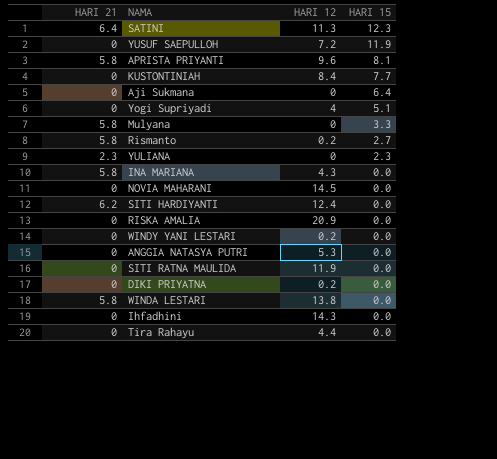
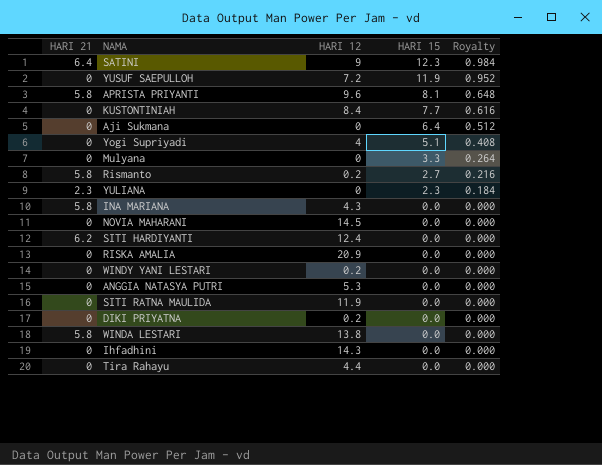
column Royalty | formula: none -> [HARI 15] * 0.08
SATINI | HARI 12: 11.3 -> 9
Mulyana | HARI 21: 5.8 -> 0

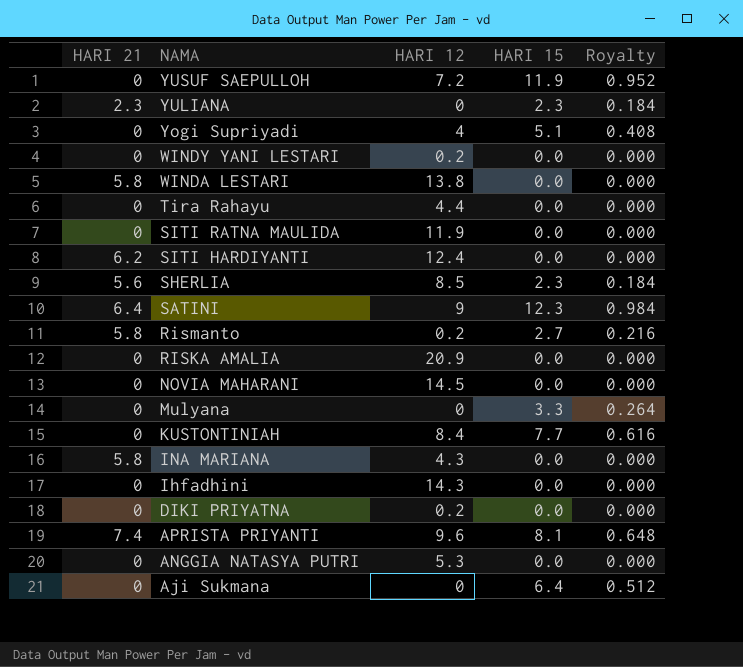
row order: HARI 15 descending -> NAMA descending
row SHERLIA: none -> 5.6 | 8.5 | 2.3 | 0.184
APRISTA PRIYANTI | HARI 21: 5.8 -> 7.4

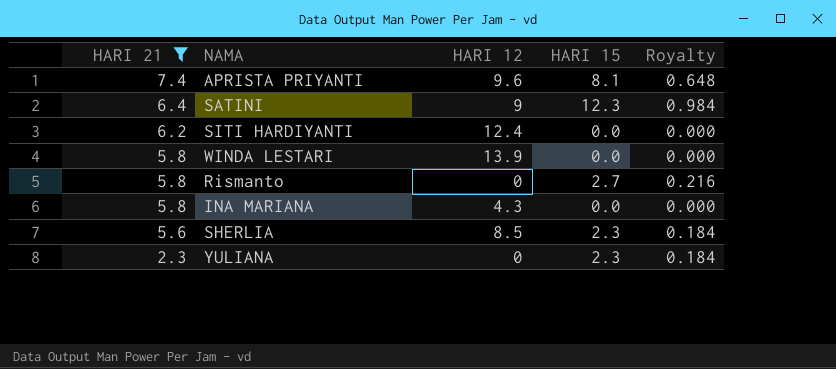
filter: none -> HARI 21 != 0
row order: NAMA descending -> HARI 21 descending
WINDA LESTARI | HARI 12: 13.8 -> 13.9
Rismanto | HARI 12: 0.2 -> 0

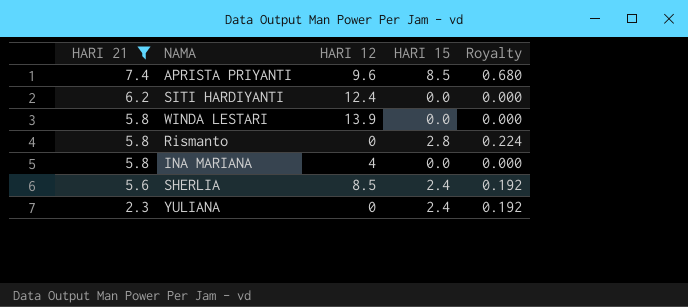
row SATINI: 6.4 | 9 | 12.3 | 0.984 -> none
APRISTA PRIYANTI | HARI 15: 8.1 -> 8.5
APRISTA PRIYANTI | Royalty: 0.648 -> 0.680
Rismanto | HARI 15: 2.7 -> 2.8
Rismanto | Royalty: 0.216 -> 0.224
INA MARIANA | HARI 12: 4.3 -> 4
SHERLIA | HARI 15: 2.3 -> 2.4
SHERLIA | Royalty: 0.184 -> 0.192
YULIANA | HARI 15: 2.3 -> 2.4
YULIANA | Royalty: 0.184 -> 0.192

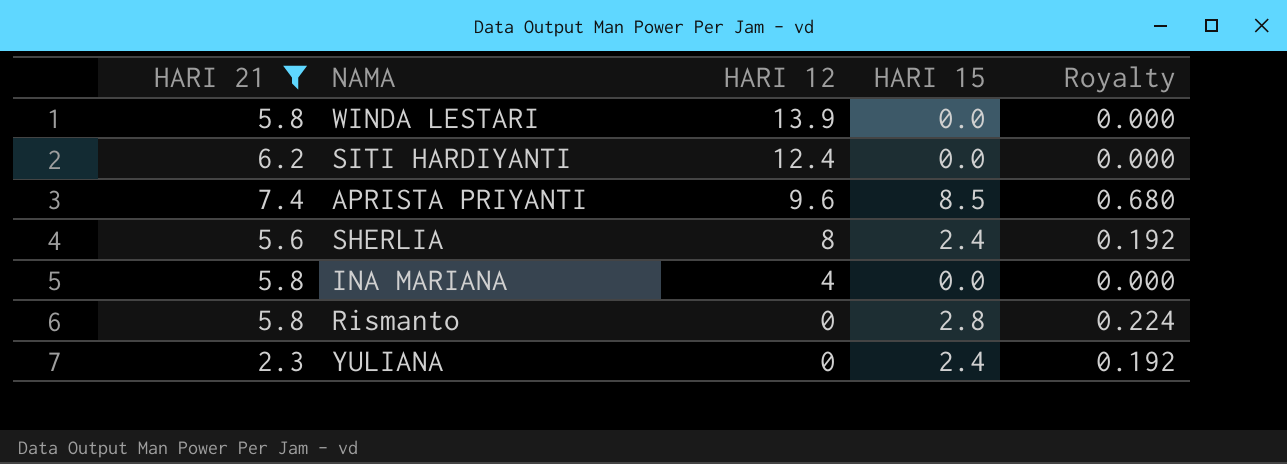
row order: HARI 21 descending -> HARI 12 descending
SHERLIA | HARI 12: 8.5 -> 8

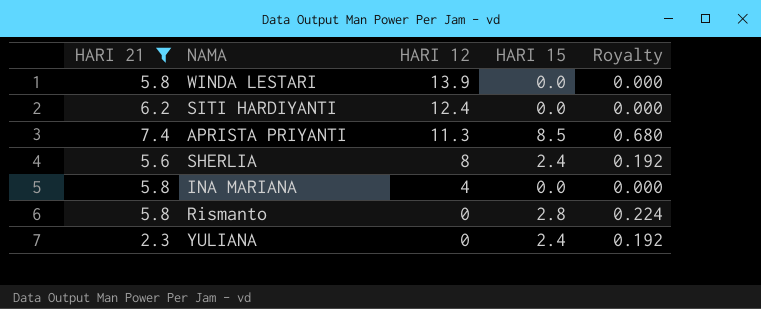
APRISTA PRIYANTI | HARI 12: 9.6 -> 11.3

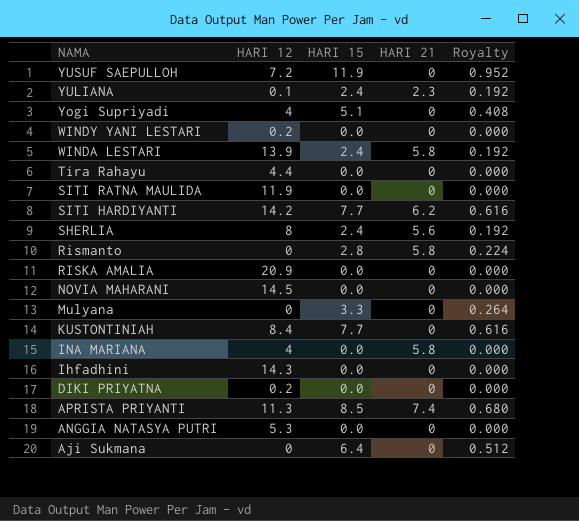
filter: HARI 21 != 0 -> none
row order: HARI 12 descending -> NAMA descending
column HARI 21 | position: 1 -> 4
YULIANA | HARI 12: 0 -> 0.1
WINDA LESTARI | HARI 15: 0.0 -> 2.4
WINDA LESTARI | Royalty: 0.000 -> 0.192
SITI HARDIYANTI | HARI 12: 12.4 -> 14.2
SITI HARDIYANTI | HARI 15: 0.0 -> 7.7
SITI HARDIYANTI | Royalty: 0.000 -> 0.616

